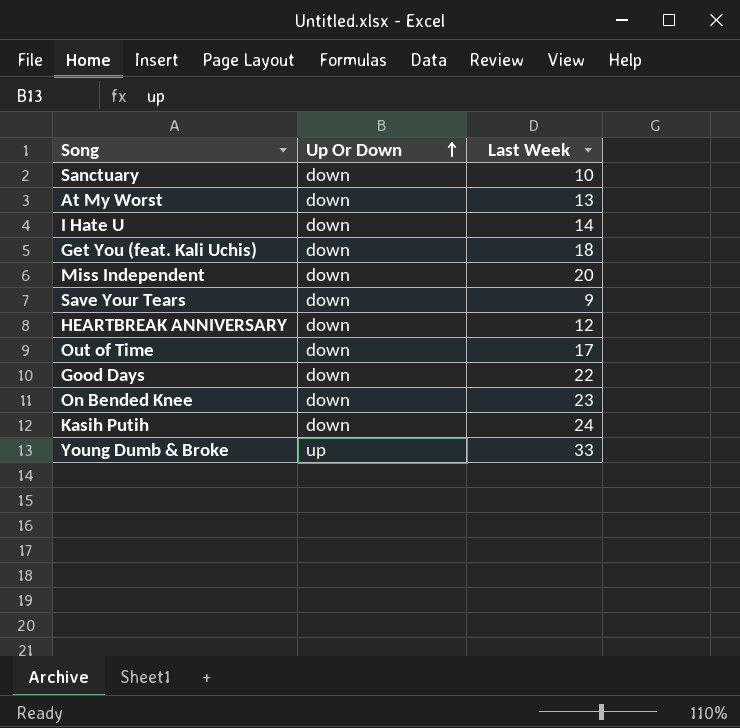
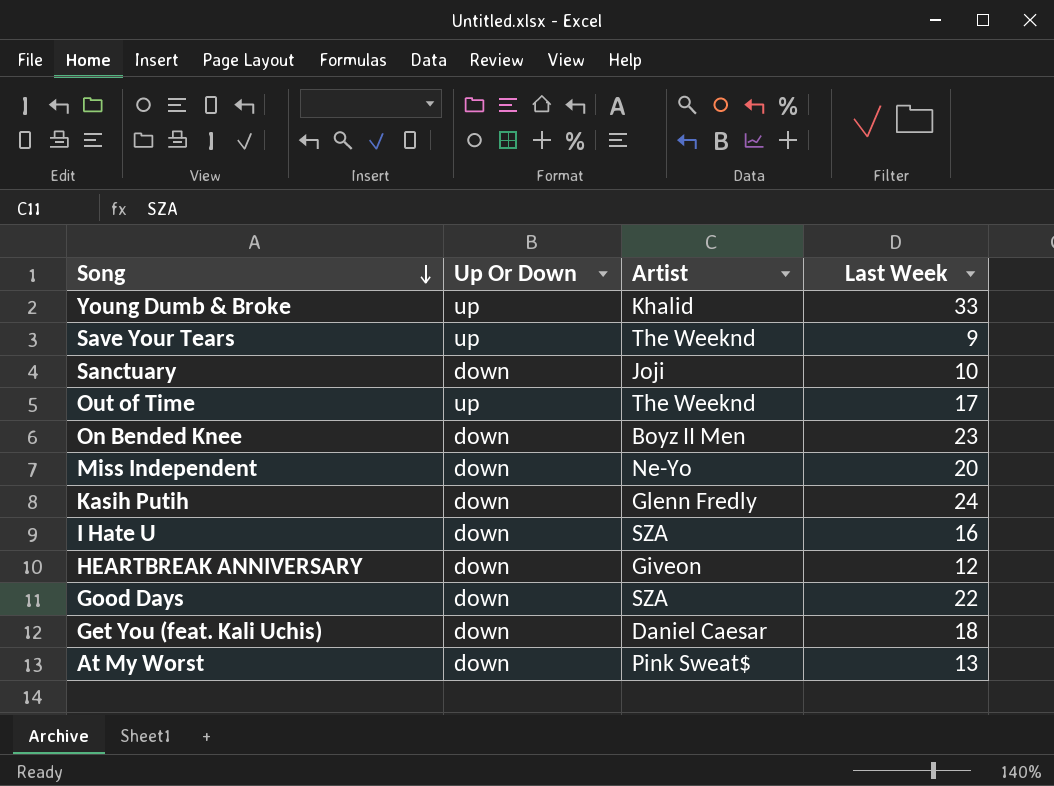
row order: Up Or Down ascending -> Song descending
column Artist | position: none -> 3
Save Your Tears | Up Or Down: down -> up
Out of Time | Up Or Down: down -> up
I Hate U | Last Week: 14 -> 16

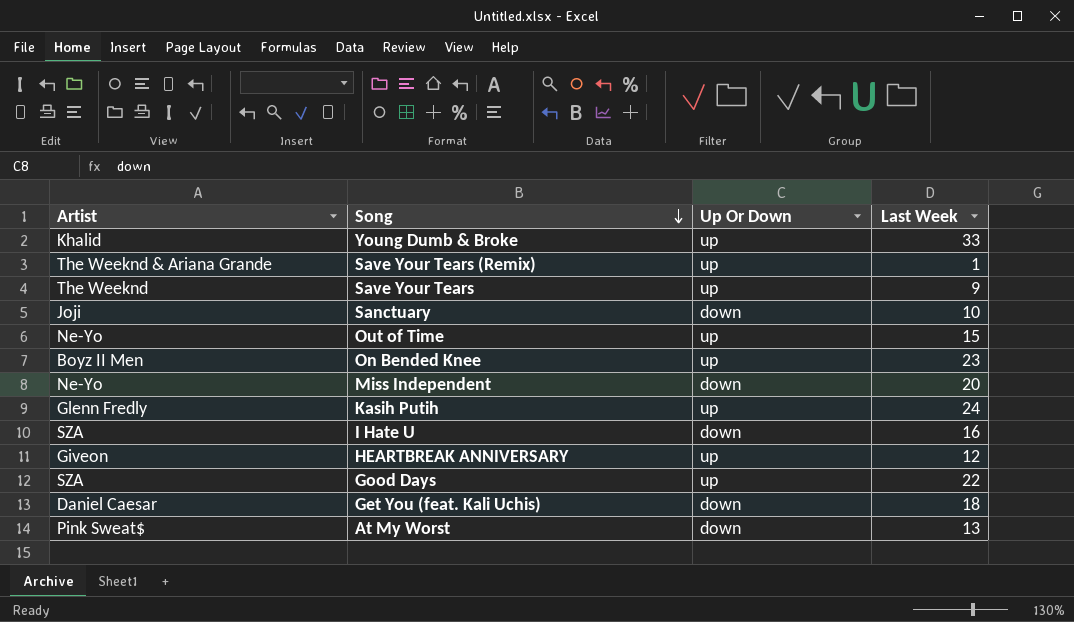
column Artist | position: 3 -> 1
row Save Your Tears (Remix): none -> The Weeknd & Ariana Grande | up | 1
Out of Time | Artist: The Weeknd -> Ne-Yo
Out of Time | Last Week: 17 -> 15
On Bended Knee | Up Or Down: down -> up
Kasih Putih | Up Or Down: down -> up
HEARTBREAK ANNIVERSARY | Up Or Down: down -> up
Good Days | Up Or Down: down -> up

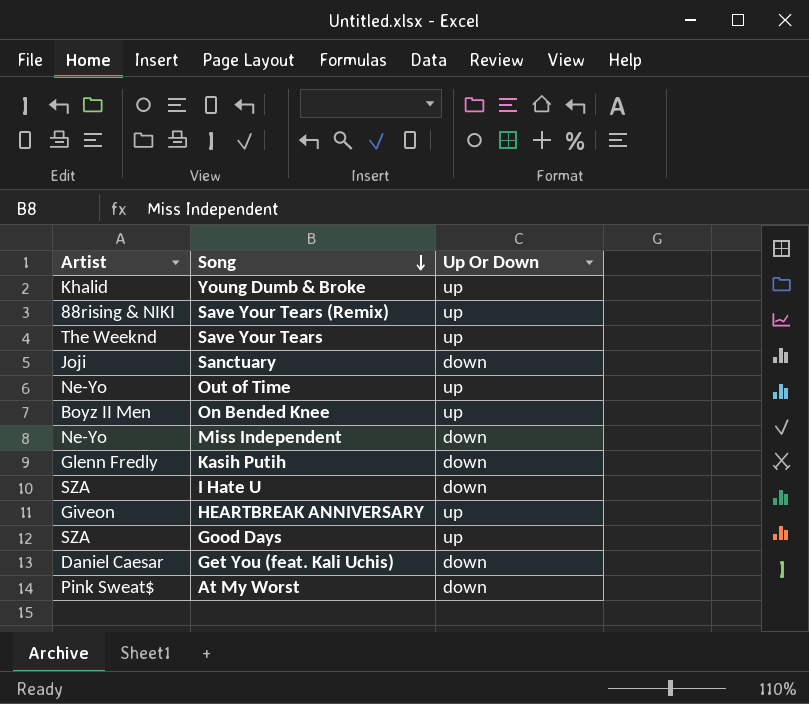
column Last Week | position: 4 -> none
Save Your Tears (Remix) | Artist: The Weeknd & Ariana Grande -> 88rising & NIKI
Kasih Putih | Up Or Down: up -> down

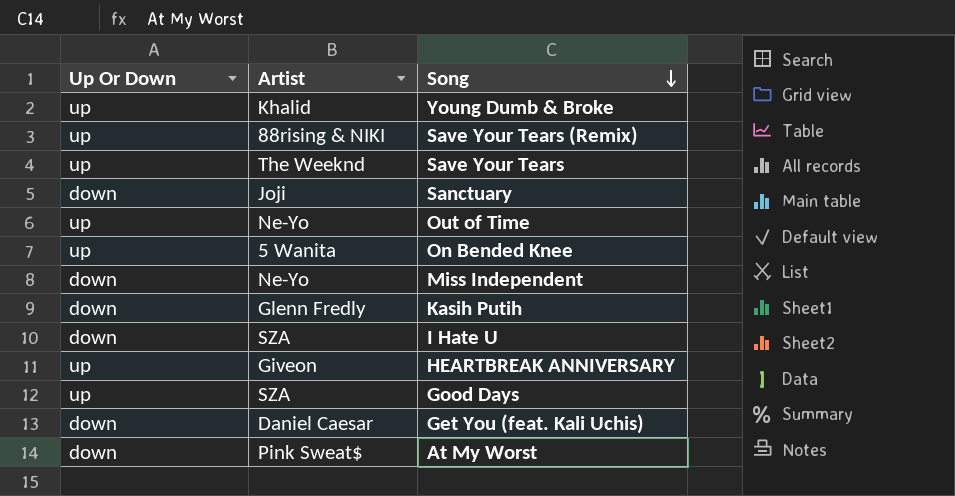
column Up Or Down | position: 3 -> 1
On Bended Knee | Artist: Boyz II Men -> 5 Wanita

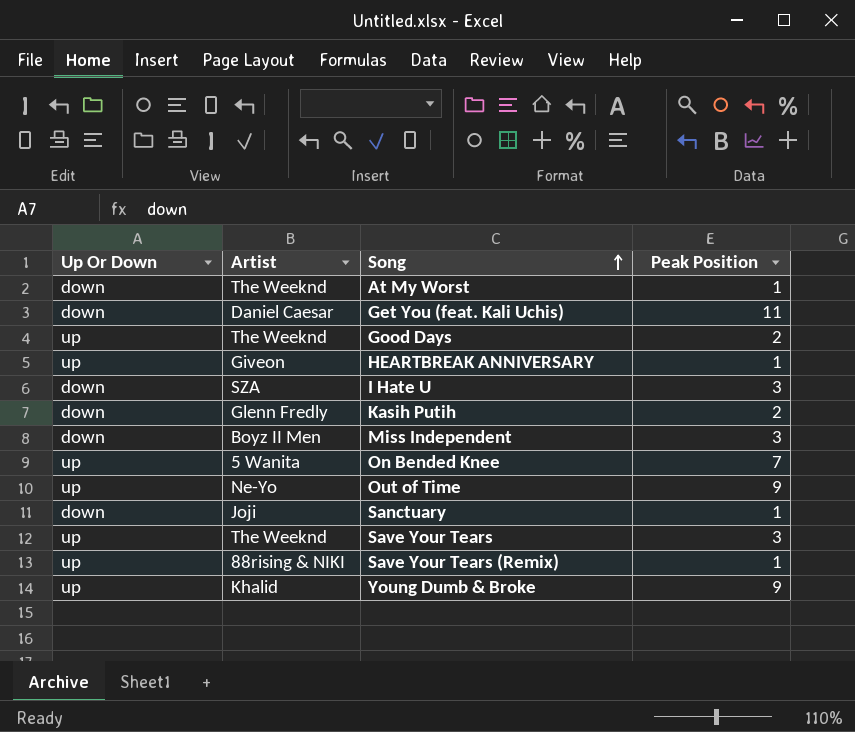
row order: Song descending -> Song ascending
column Peak Position | position: none -> 4
At My Worst | Artist: Pink Sweat$ -> The Weeknd
Good Days | Artist: SZA -> The Weeknd
Miss Independent | Artist: Ne-Yo -> Boyz II Men

